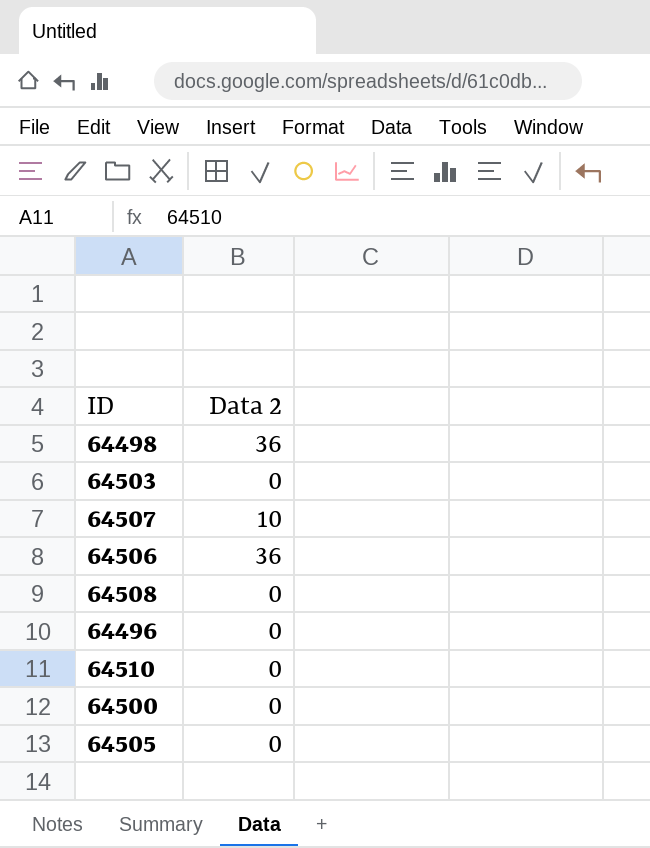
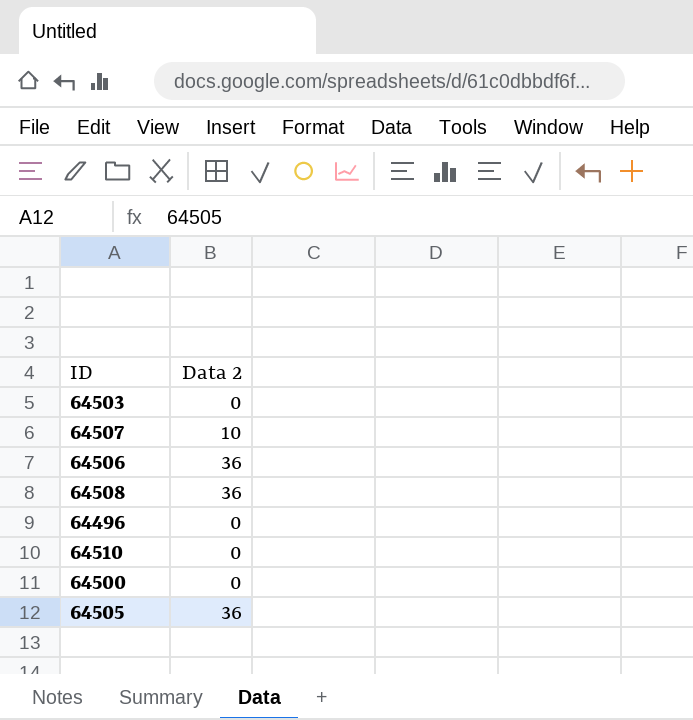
row 64498: 36 -> none
64508 | Data 2: 0 -> 36
64505 | Data 2: 0 -> 36

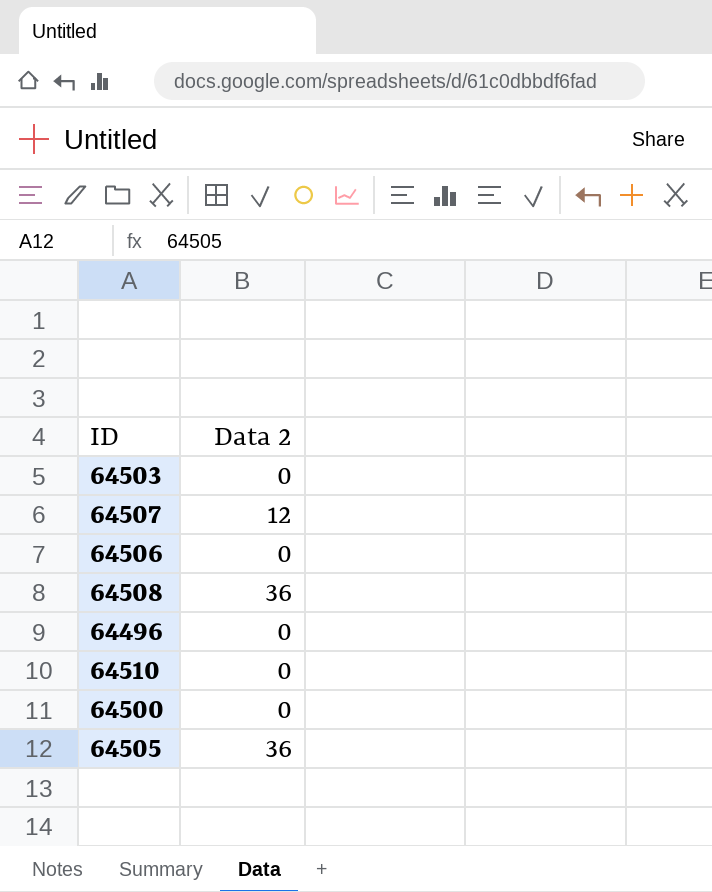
64507 | Data 2: 10 -> 12
64506 | Data 2: 36 -> 0

